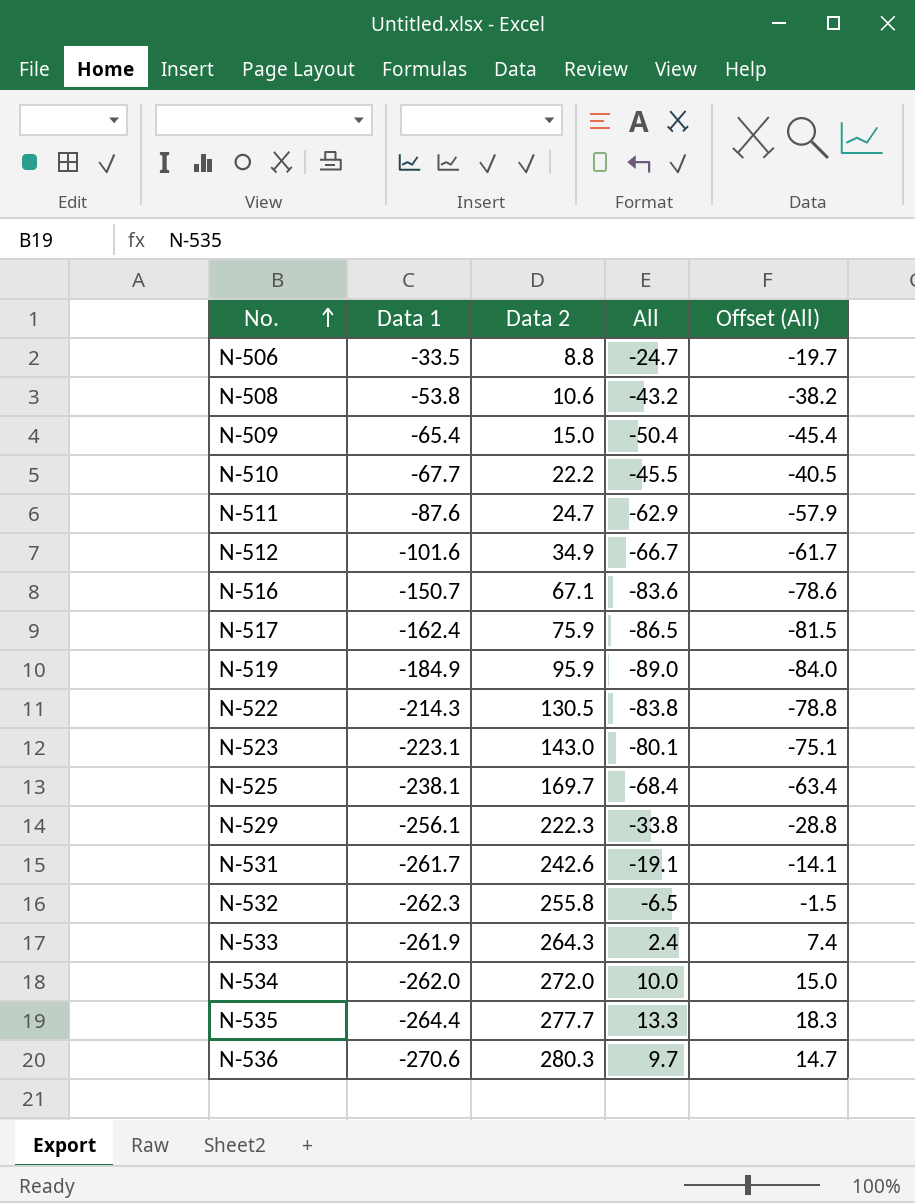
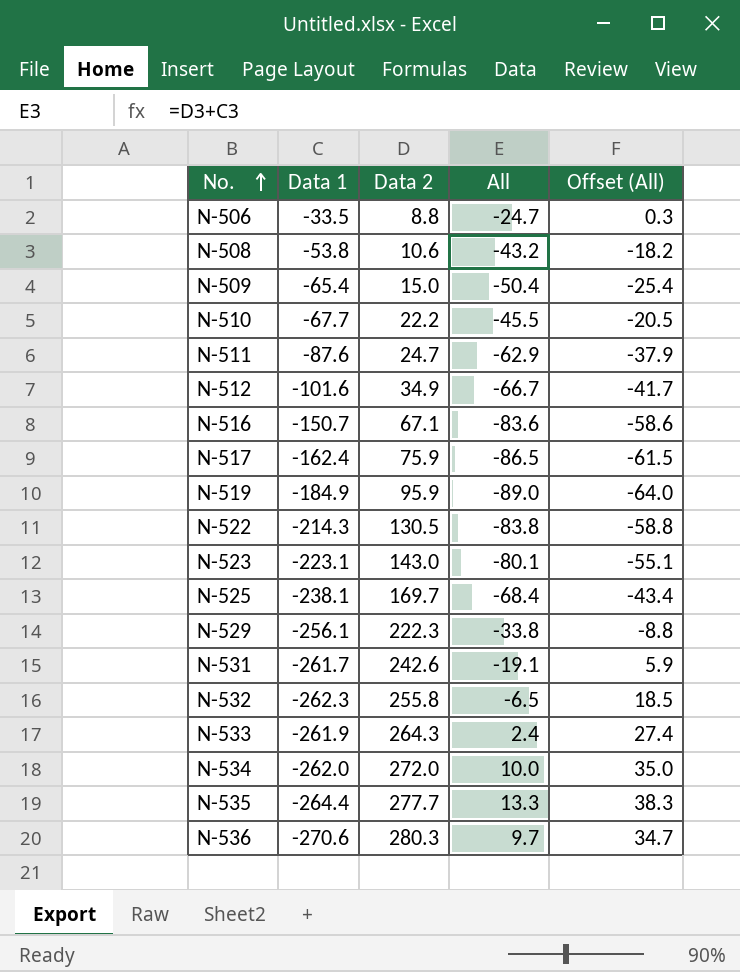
column Offset (All) | formula: [All] + 5 -> [All] + 25

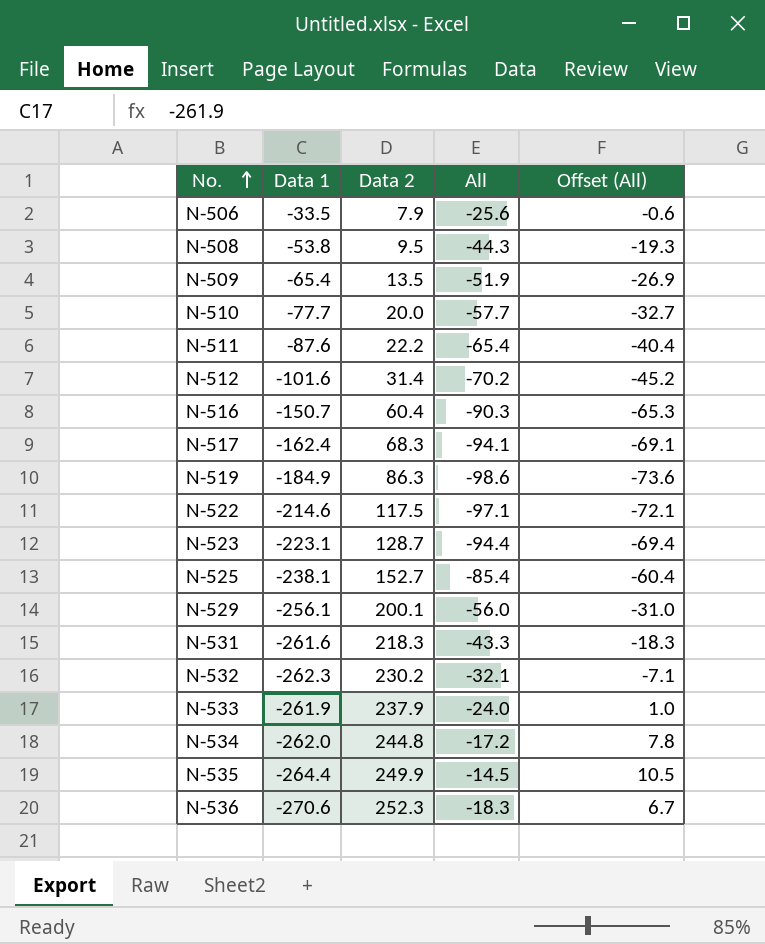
N-506 | Data 2: 8.8 -> 7.9
N-506 | All: -24.7 -> -25.6
N-506 | Offset (All): 0.3 -> -0.6
N-508 | Data 2: 10.6 -> 9.5
N-508 | All: -43.2 -> -44.3
N-508 | Offset (All): -18.2 -> -19.3
N-509 | Data 2: 15.0 -> 13.5
N-509 | All: -50.4 -> -51.9
N-509 | Offset (All): -25.4 -> -26.9
N-510 | Data 1: -67.7 -> -77.7
N-510 | Data 2: 22.2 -> 20.0
N-510 | All: -45.5 -> -57.7
N-510 | Offset (All): -20.5 -> -32.7
N-511 | Data 2: 24.7 -> 22.2
N-511 | All: -62.9 -> -65.4
N-511 | Offset (All): -37.9 -> -40.4
N-512 | Data 2: 34.9 -> 31.4
N-512 | All: -66.7 -> -70.2
N-512 | Offset (All): -41.7 -> -45.2
N-516 | Data 2: 67.1 -> 60.4
N-516 | All: -83.6 -> -90.3
N-516 | Offset (All): -58.6 -> -65.3
N-517 | Data 2: 75.9 -> 68.3
N-517 | All: -86.5 -> -94.1
N-517 | Offset (All): -61.5 -> -69.1
N-519 | Data 2: 95.9 -> 86.3
N-519 | All: -89.0 -> -98.6
N-519 | Offset (All): -64.0 -> -73.6
N-522 | Data 1: -214.3 -> -214.6
N-522 | Data 2: 130.5 -> 117.5
N-522 | All: -83.8 -> -97.1
N-522 | Offset (All): -58.8 -> -72.1
N-523 | Data 2: 143.0 -> 128.7
N-523 | All: -80.1 -> -94.4
N-523 | Offset (All): -55.1 -> -69.4
N-525 | Data 2: 169.7 -> 152.7
N-525 | All: -68.4 -> -85.4
N-525 | Offset (All): -43.4 -> -60.4
N-529 | Data 2: 222.3 -> 200.1
N-529 | All: -33.8 -> -56.0
N-529 | Offset (All): -8.8 -> -31.0
N-531 | Data 1: -261.7 -> -261.6
N-531 | Data 2: 242.6 -> 218.3
N-531 | All: -19.1 -> -43.3
N-531 | Offset (All): 5.9 -> -18.3
N-532 | Data 2: 255.8 -> 230.2
N-532 | All: -6.5 -> -32.1
N-532 | Offset (All): 18.5 -> -7.1
N-533 | Data 2: 264.3 -> 237.9
N-533 | All: 2.4 -> -24.0
N-533 | Offset (All): 27.4 -> 1.0
N-534 | Data 2: 272.0 -> 244.8
N-534 | All: 10.0 -> -17.2
N-534 | Offset (All): 35.0 -> 7.8
N-535 | Data 2: 277.7 -> 249.9
N-535 | All: 13.3 -> -14.5
N-535 | Offset (All): 38.3 -> 10.5
N-536 | Data 2: 280.3 -> 252.3
N-536 | All: 9.7 -> -18.3
N-536 | Offset (All): 34.7 -> 6.7

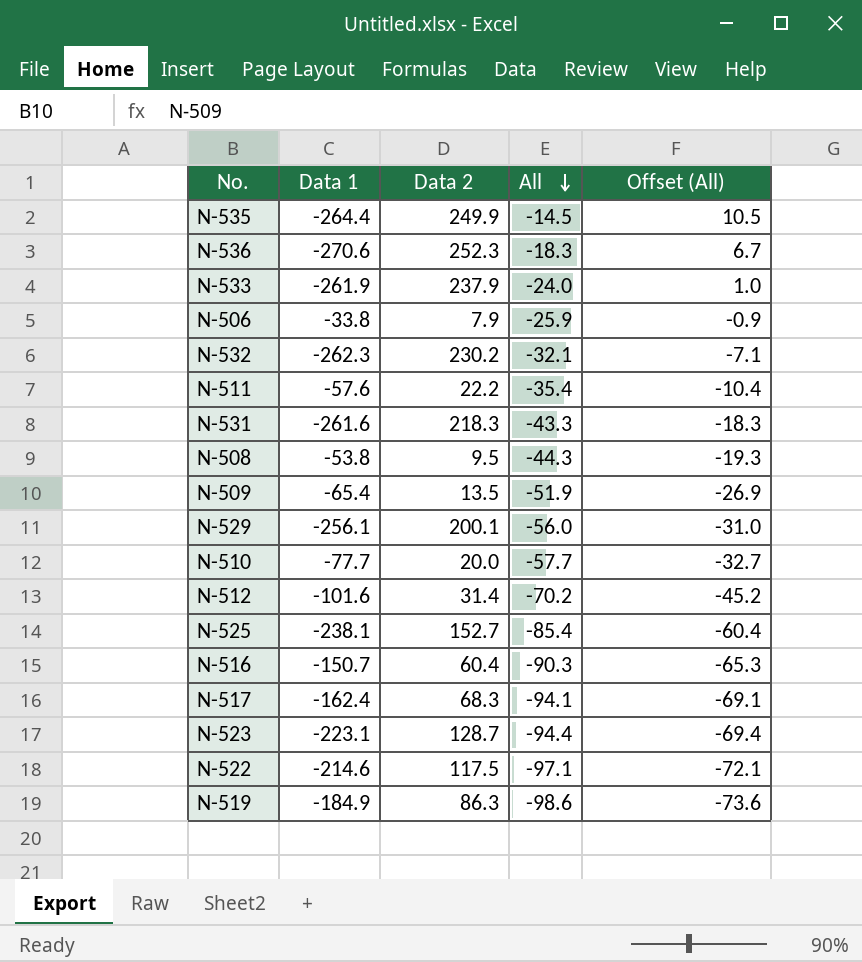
row order: No. ascending -> All descending
row N-534: -262.0 | 244.8 | -17.2 | 7.8 -> none
N-506 | Data 1: -33.5 -> -33.8
N-506 | All: -25.6 -> -25.9
N-506 | Offset (All): -0.6 -> -0.9
N-511 | Data 1: -87.6 -> -57.6
N-511 | All: -65.4 -> -35.4
N-511 | Offset (All): -40.4 -> -10.4

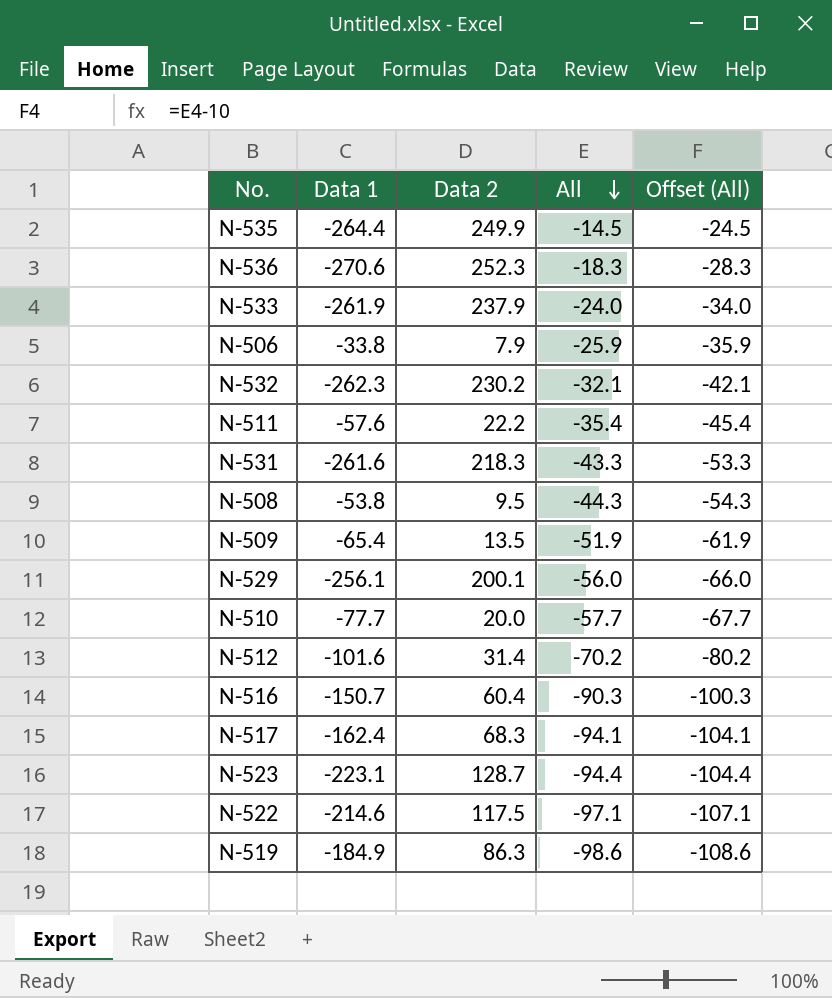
column Offset (All) | formula: [All] + 25 -> [All] - 10
row N-525: -238.1 | 152.7 | -85.4 | -60.4 -> none

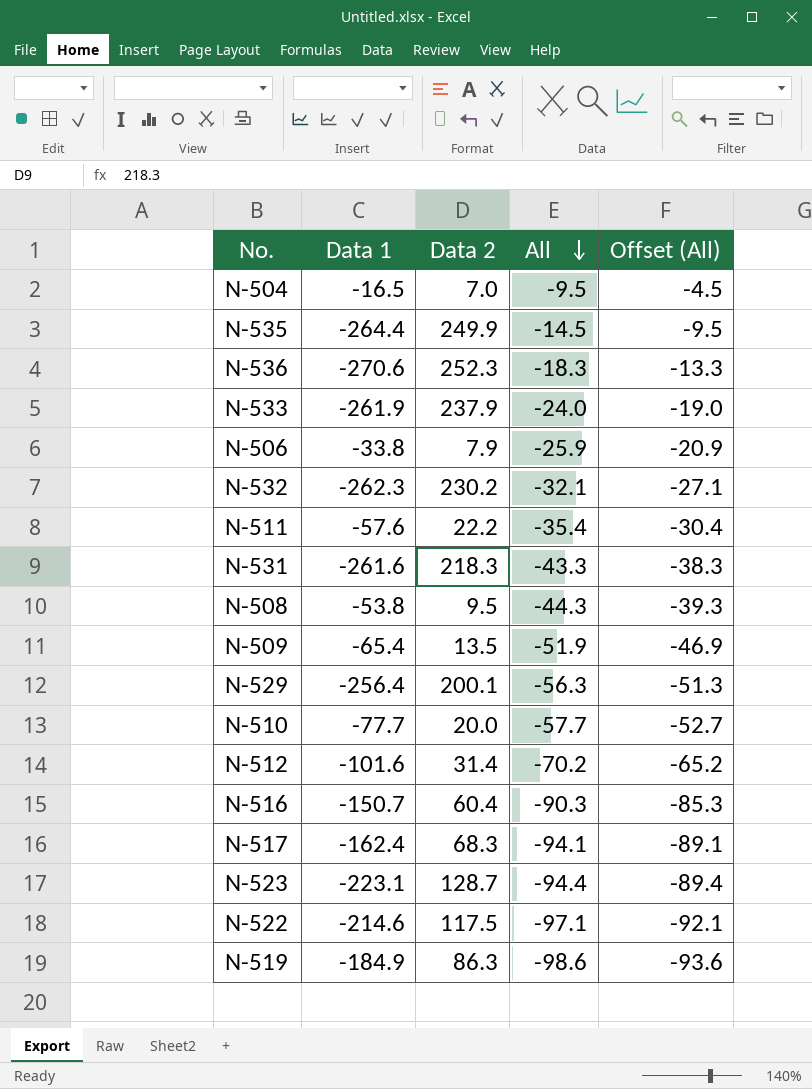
column Offset (All) | formula: [All] - 10 -> [All] + 5
row N-504: none -> -16.5 | 7.0 | -9.5 | -4.5
N-529 | Data 1: -256.1 -> -256.4
N-529 | All: -56.0 -> -56.3

